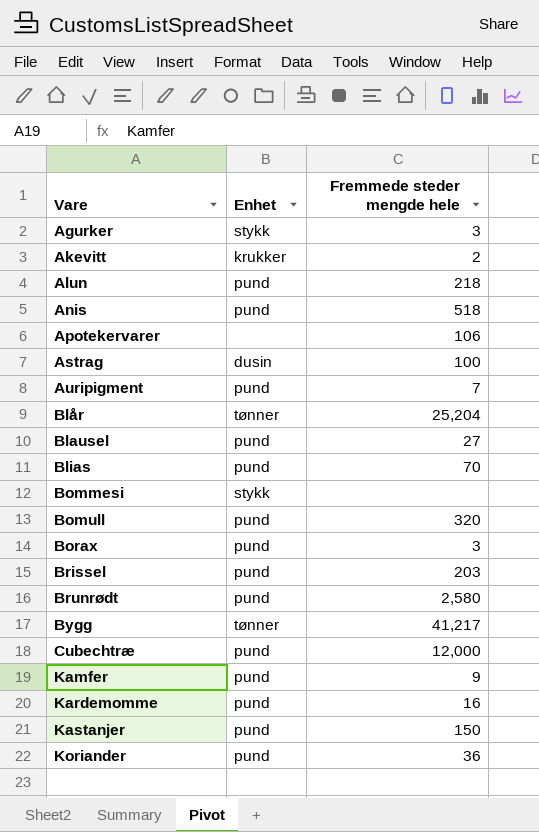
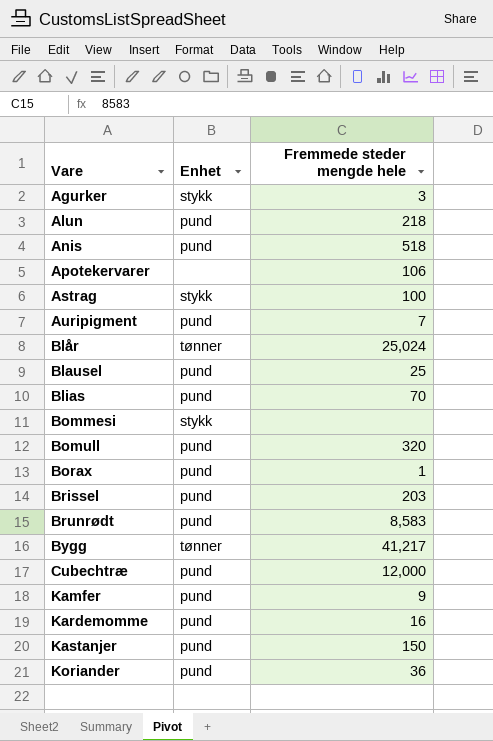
row Akevitt: krukker | 2 -> none
Astrag | Enhet: dusin -> stykk
Blår | Fremmede steder mengde hele: 25,204 -> 25,024
Blausel | Fremmede steder mengde hele: 27 -> 25
Borax | Fremmede steder mengde hele: 3 -> 1
Brunrødt | Fremmede steder mengde hele: 2,580 -> 8,583

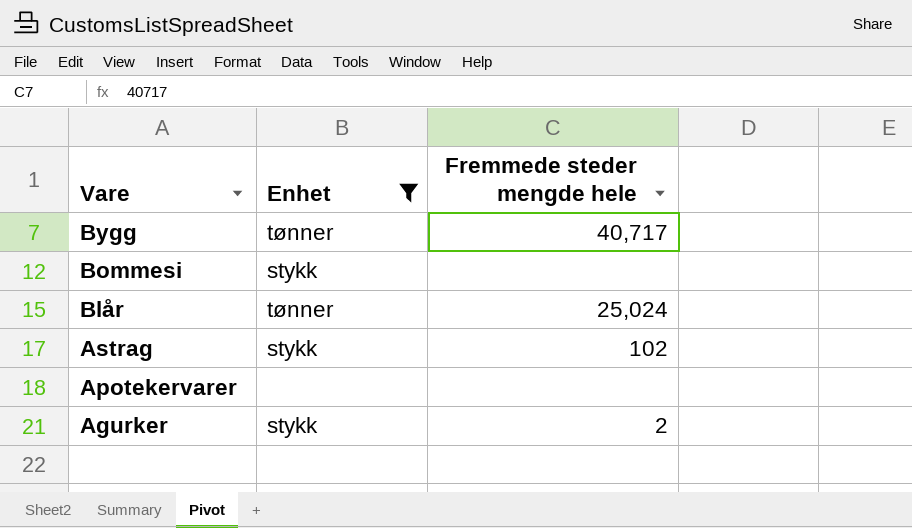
filter: none -> Enhet != pund
row order: Vare ascending -> Vare descending
Bygg | Fremmede steder mengde hele: 41,217 -> 40,717
Astrag | Fremmede steder mengde hele: 100 -> 102
Apotekervarer | Fremmede steder mengde hele: 106 -> none
Agurker | Fremmede steder mengde hele: 3 -> 2

